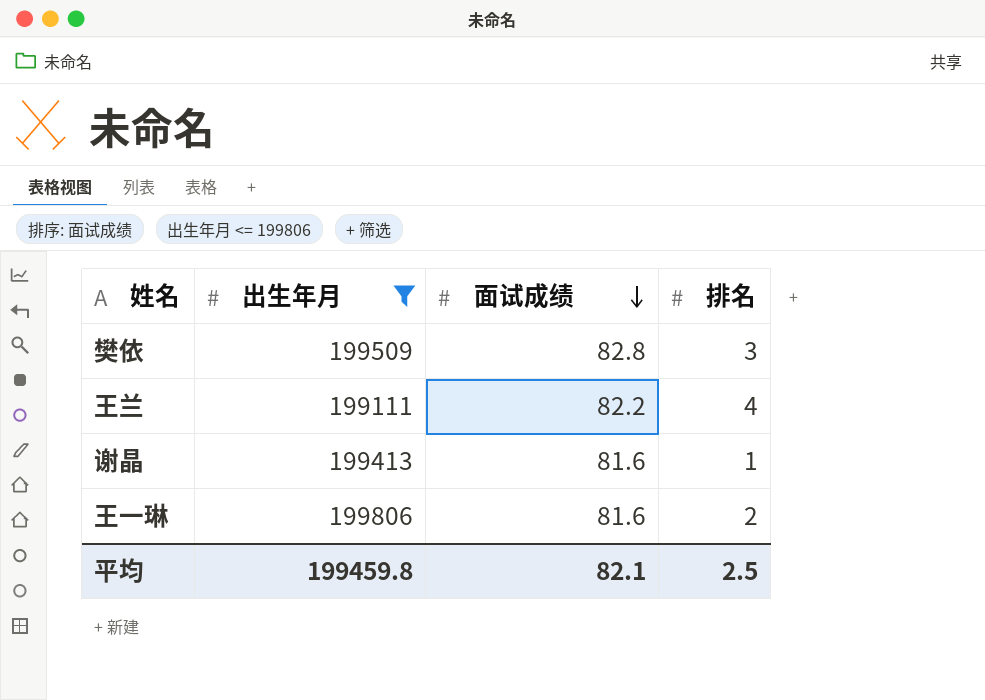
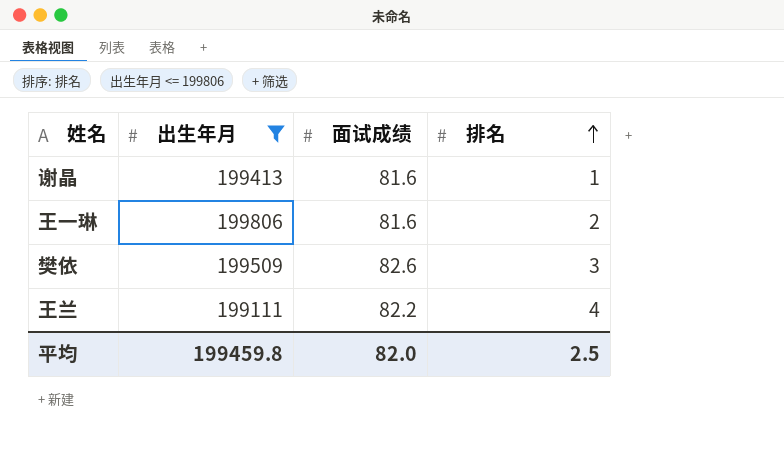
row order: 面试成绩 descending -> 排名 ascending
樊依 | 面试成绩: 82.8 -> 82.6
平均 | 面试成绩: 82.1 -> 82.0

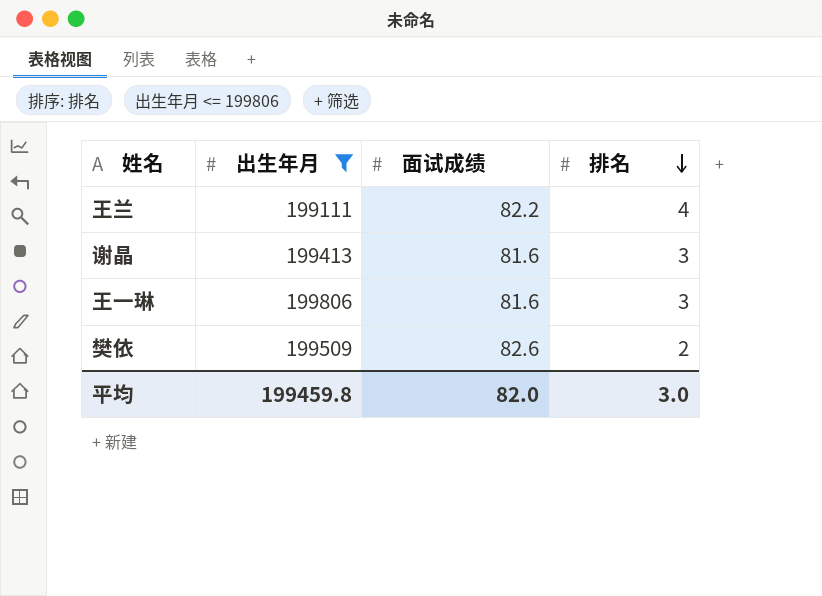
row order: 排名 ascending -> 排名 descending
谢晶 | 排名: 1 -> 3
王一琳 | 排名: 2 -> 3
樊依 | 排名: 3 -> 2
平均 | 排名: 2.5 -> 3.0

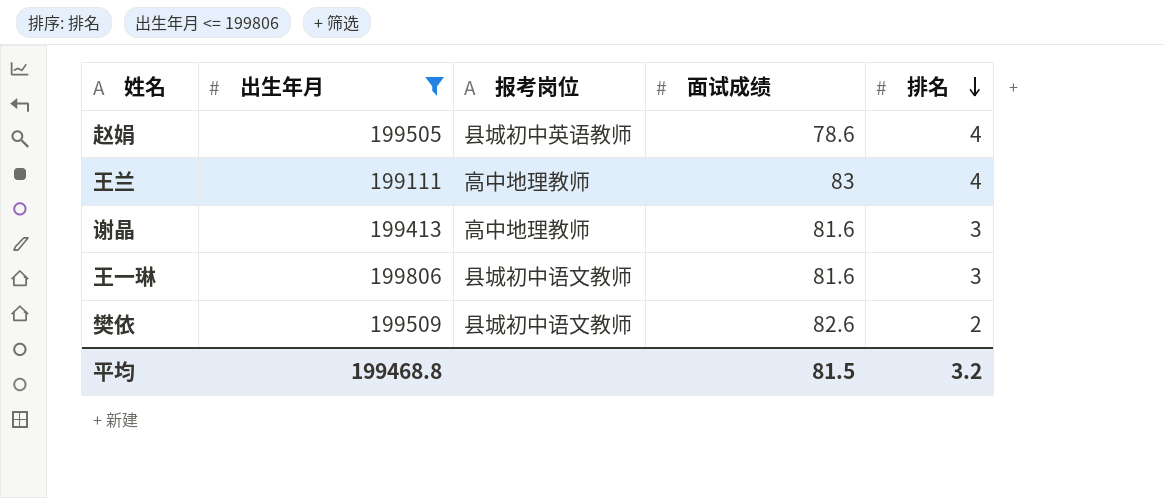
column 报考岗位 | position: none -> 3
row 赵娟: none -> 199505 | 县城初中英语教师 | 78.6 | 4
王兰 | 面试成绩: 82.2 -> 83
平均 | 出生年月: 199459.8 -> 199468.8
平均 | 面试成绩: 82.0 -> 81.5
平均 | 排名: 3.0 -> 3.2

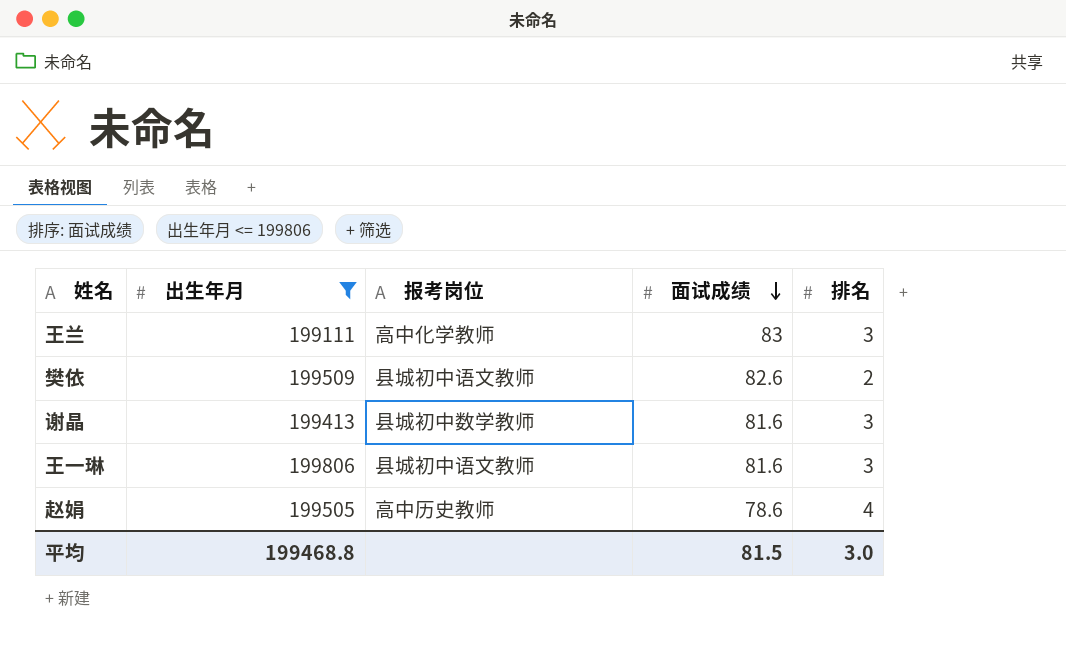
row order: 排名 descending -> 面试成绩 descending
王兰 | 报考岗位: 高中地理教师 -> 高中化学教师
王兰 | 排名: 4 -> 3
谢晶 | 报考岗位: 高中地理教师 -> 县城初中数学教师
赵娟 | 报考岗位: 县城初中英语教师 -> 高中历史教师
平均 | 排名: 3.2 -> 3.0

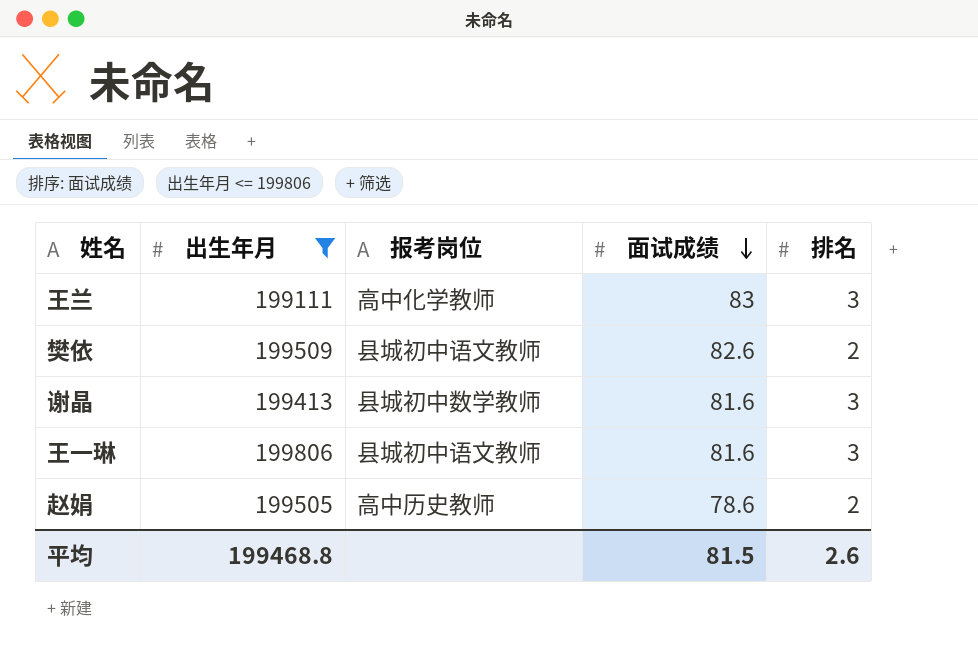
赵娟 | 排名: 4 -> 2
平均 | 排名: 3.0 -> 2.6

